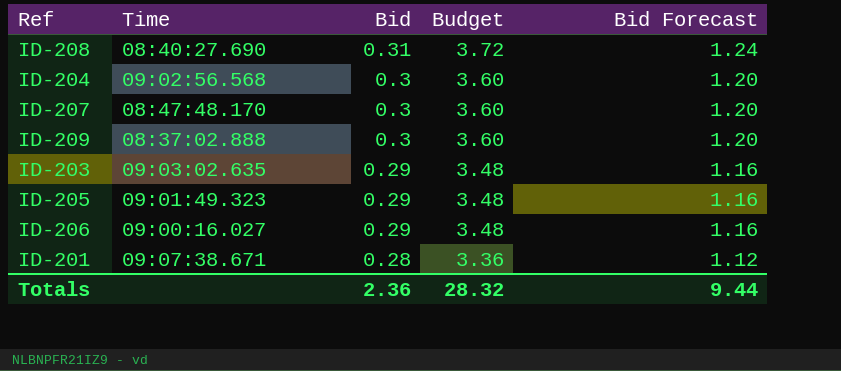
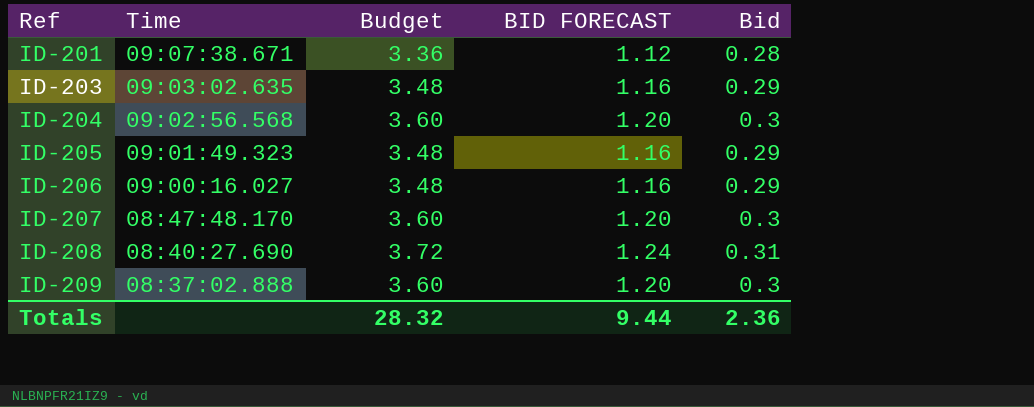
row order: Bid descending -> Ref ascending
column name: Bid Forecast -> BID FORECAST
column Bid | position: 3 -> 5

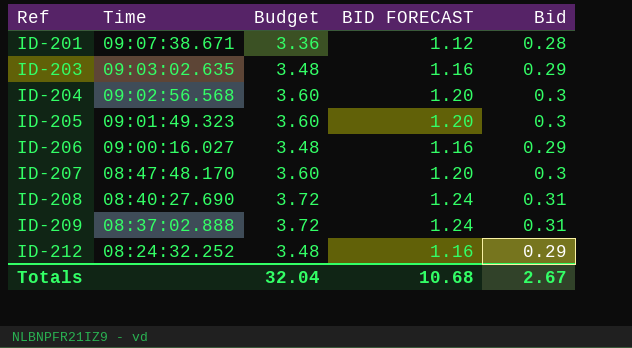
ID-205 | Budget: 3.48 -> 3.60
ID-205 | BID FORECAST: 1.16 -> 1.20
ID-205 | Bid: 0.29 -> 0.3
ID-209 | Budget: 3.60 -> 3.72
ID-209 | BID FORECAST: 1.20 -> 1.24
ID-209 | Bid: 0.3 -> 0.31
row ID-212: none -> 08:24:32.252 | 3.48 | 1.16 | 0.29
Totals | Budget: 28.32 -> 32.04
Totals | BID FORECAST: 9.44 -> 10.68
Totals | Bid: 2.36 -> 2.67

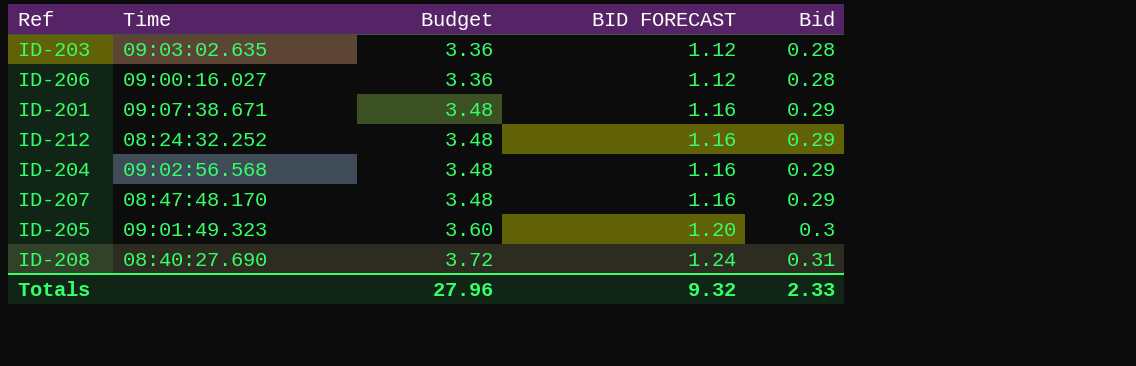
row order: Ref ascending -> Budget ascending
row ID-209: 08:37:02.888 | 3.72 | 1.24 | 0.31 -> none
ID-203 | Budget: 3.48 -> 3.36
ID-203 | BID FORECAST: 1.16 -> 1.12
ID-203 | Bid: 0.29 -> 0.28
ID-206 | Budget: 3.48 -> 3.36
ID-206 | BID FORECAST: 1.16 -> 1.12
ID-206 | Bid: 0.29 -> 0.28
ID-201 | Budget: 3.36 -> 3.48
ID-201 | BID FORECAST: 1.12 -> 1.16
ID-201 | Bid: 0.28 -> 0.29
ID-204 | Budget: 3.60 -> 3.48
ID-204 | BID FORECAST: 1.20 -> 1.16
ID-204 | Bid: 0.3 -> 0.29
ID-207 | Budget: 3.60 -> 3.48
ID-207 | BID FORECAST: 1.20 -> 1.16
ID-207 | Bid: 0.3 -> 0.29
Totals | Budget: 32.04 -> 27.96
Totals | BID FORECAST: 10.68 -> 9.32
Totals | Bid: 2.67 -> 2.33

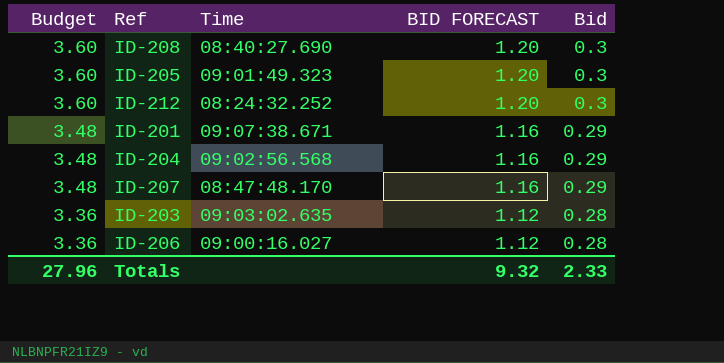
row order: Budget ascending -> Budget descending
column Budget | position: 3 -> 1
ID-208 | Budget: 3.72 -> 3.60
ID-208 | BID FORECAST: 1.24 -> 1.20
ID-208 | Bid: 0.31 -> 0.3
ID-212 | Budget: 3.48 -> 3.60
ID-212 | BID FORECAST: 1.16 -> 1.20
ID-212 | Bid: 0.29 -> 0.3

